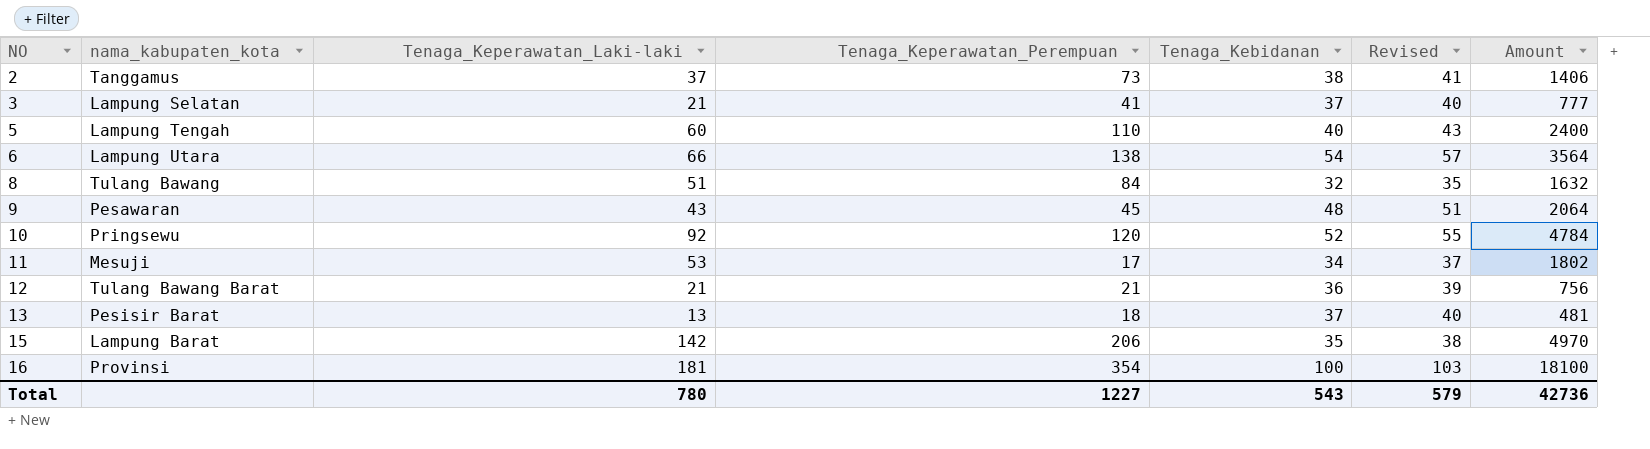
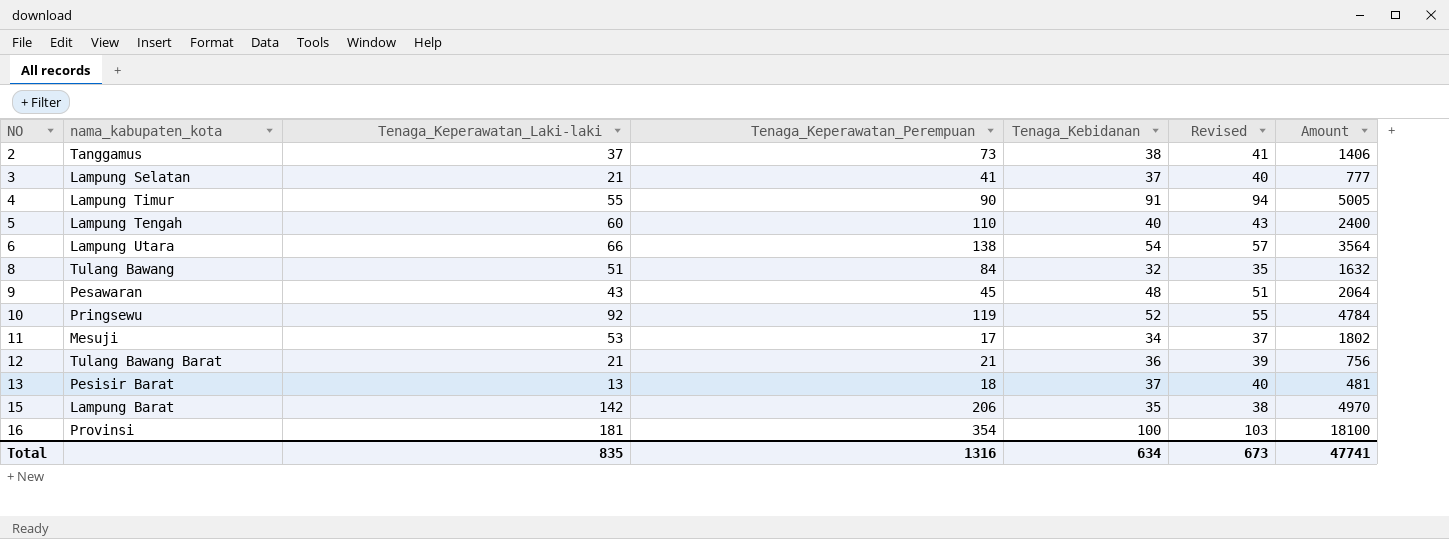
row 4: none -> Lampung Timur | 55 | 90 | 91 | 94 | 5005
10 | Tenaga_Keperawatan_Perempuan: 120 -> 119
Total | Tenaga_Keperawatan_Laki-laki: 780 -> 835
Total | Tenaga_Keperawatan_Perempuan: 1227 -> 1316
Total | Tenaga_Kebidanan: 543 -> 634
Total | Revised: 579 -> 673
Total | Amount: 42736 -> 47741

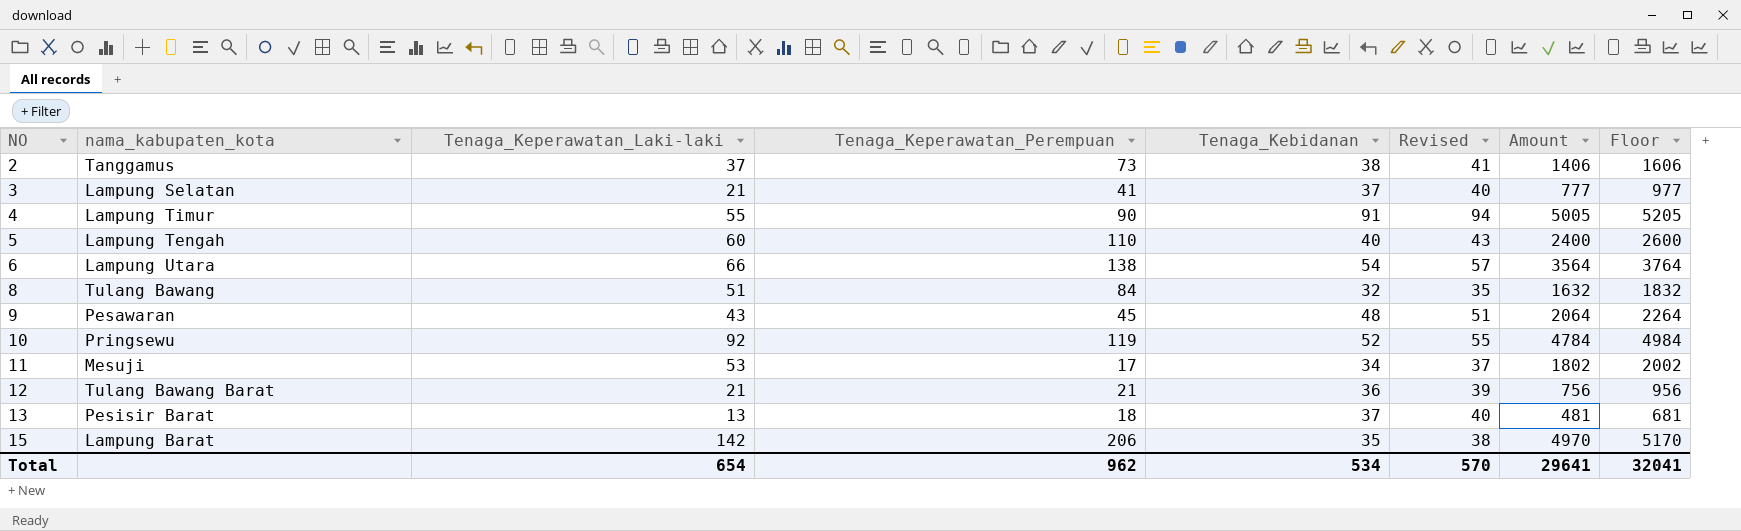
column Floor | formula: none -> [Amount] + 200
row 16: Provinsi | 181 | 354 | 100 | 103 | 18100 -> none
Total | Tenaga_Keperawatan_Laki-laki: 835 -> 654
Total | Tenaga_Keperawatan_Perempuan: 1316 -> 962
Total | Tenaga_Kebidanan: 634 -> 534
Total | Revised: 673 -> 570
Total | Amount: 47741 -> 29641

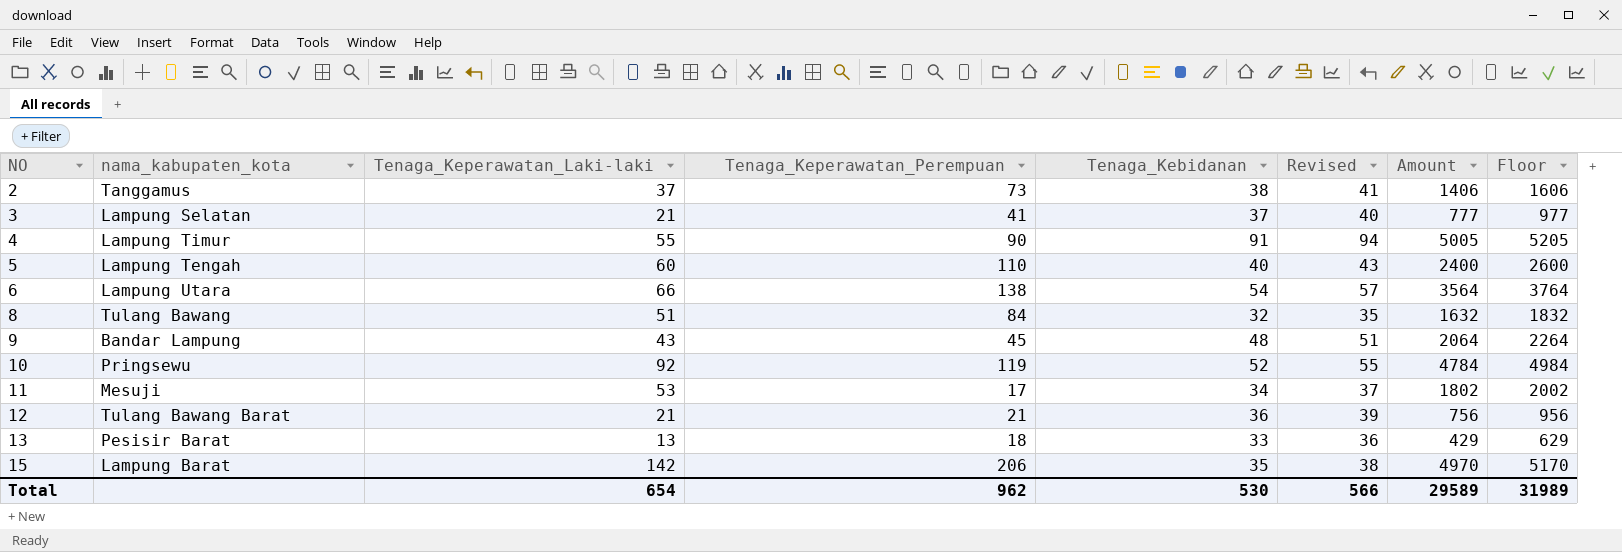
9 | nama_kabupaten_kota: Pesawaran -> Bandar Lampung
13 | Tenaga_Kebidanan: 37 -> 33
13 | Revised: 40 -> 36
13 | Amount: 481 -> 429
13 | Floor: 681 -> 629
Total | Tenaga_Kebidanan: 534 -> 530
Total | Revised: 570 -> 566
Total | Amount: 29641 -> 29589
Total | Floor: 32041 -> 31989

